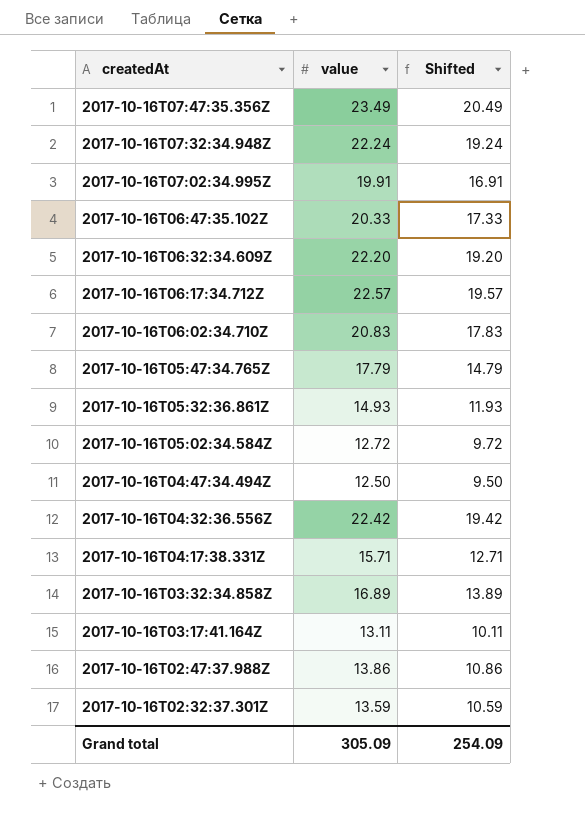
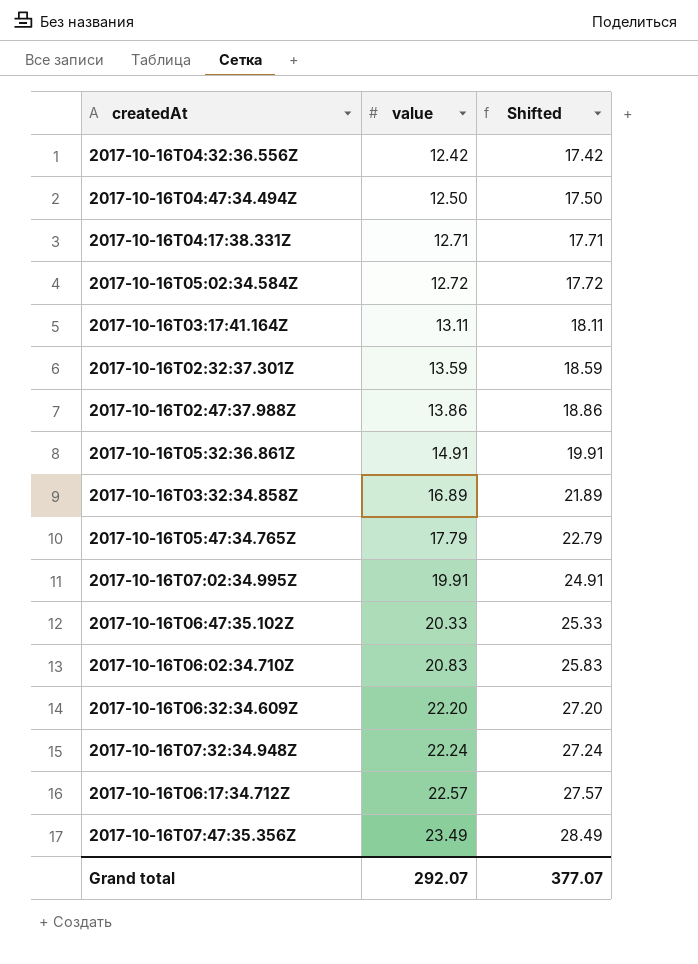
row order: createdAt descending -> value ascending
column Shifted | formula: [value] - 3 -> [value] + 5
2017-10-16T04:32:36.556Z | value: 22.42 -> 12.42
2017-10-16T04:17:38.331Z | value: 15.71 -> 12.71
2017-10-16T05:32:36.861Z | value: 14.93 -> 14.91
Grand total | value: 305.09 -> 292.07
Grand total | Shifted: 254.09 -> 377.07

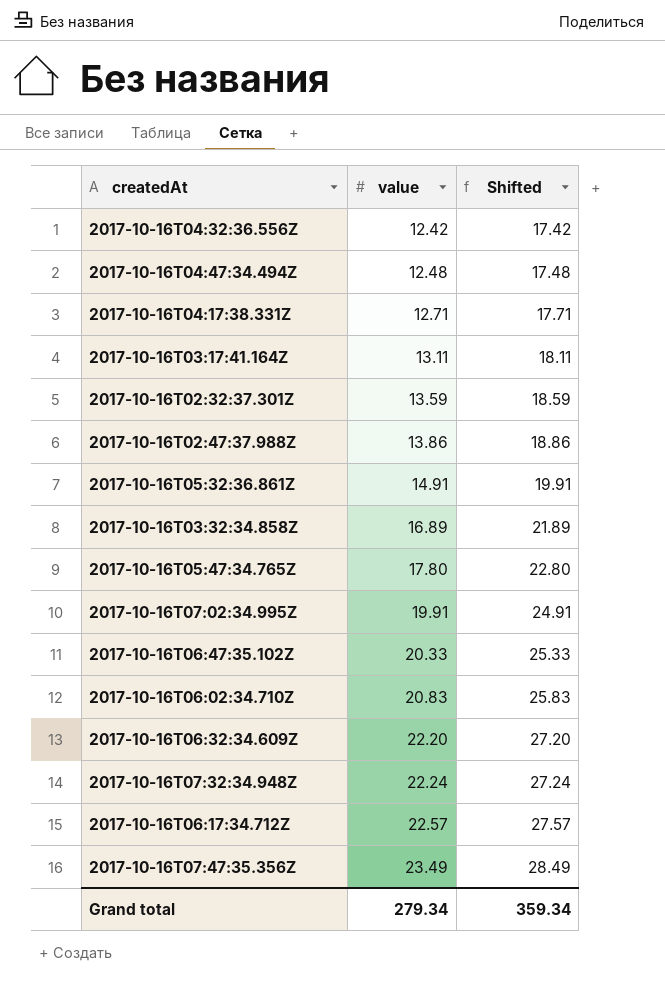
row 2017-10-16T05:02:34.584Z: 12.72 | 17.72 -> none
2017-10-16T04:47:34.494Z | value: 12.50 -> 12.48
2017-10-16T04:47:34.494Z | Shifted: 17.50 -> 17.48
2017-10-16T05:47:34.765Z | value: 17.79 -> 17.80
2017-10-16T05:47:34.765Z | Shifted: 22.79 -> 22.80
Grand total | value: 292.07 -> 279.34
Grand total | Shifted: 377.07 -> 359.34

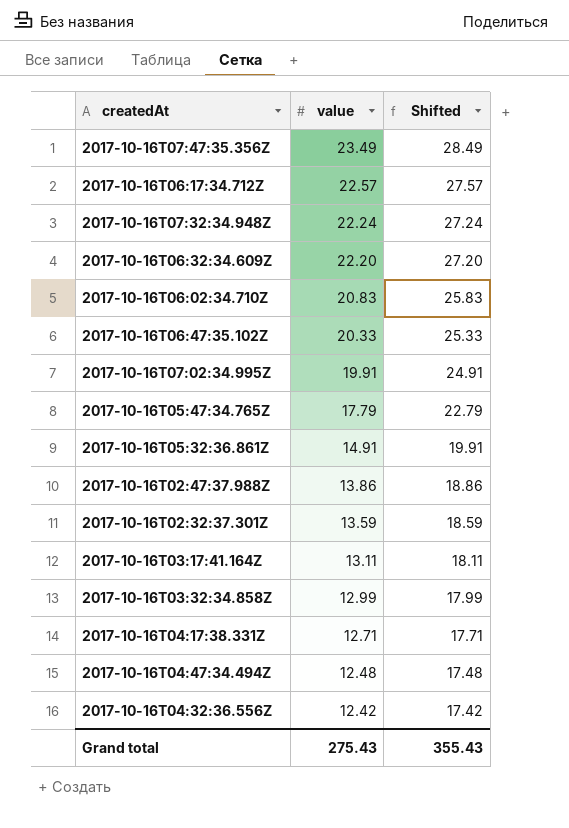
row order: value ascending -> value descending
2017-10-16T05:47:34.765Z | value: 17.80 -> 17.79
2017-10-16T05:47:34.765Z | Shifted: 22.80 -> 22.79
2017-10-16T03:32:34.858Z | value: 16.89 -> 12.99
2017-10-16T03:32:34.858Z | Shifted: 21.89 -> 17.99
Grand total | value: 279.34 -> 275.43
Grand total | Shifted: 359.34 -> 355.43

